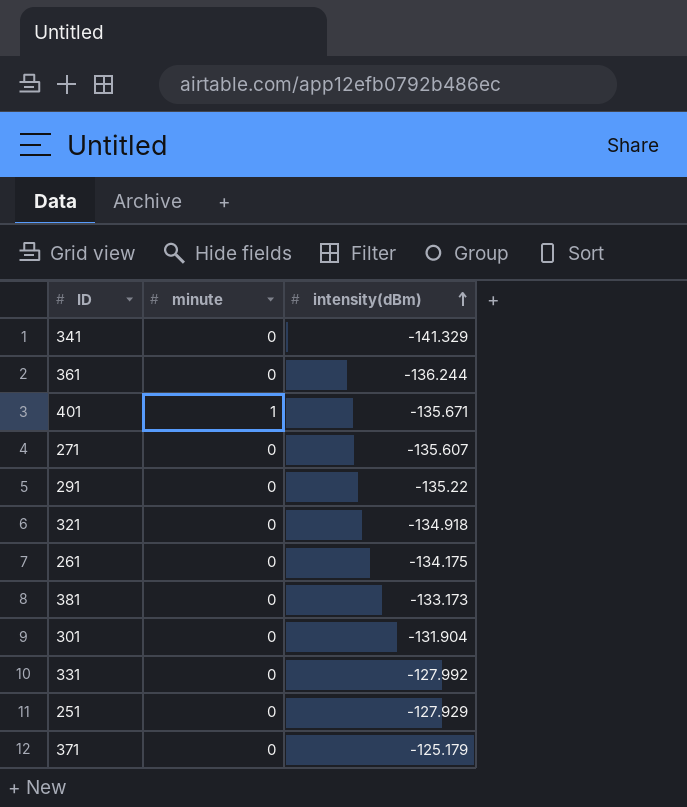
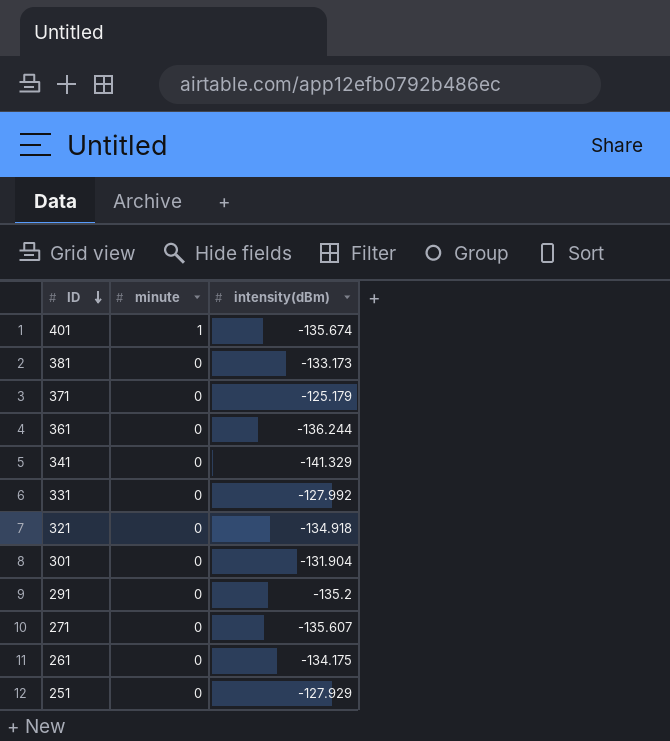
row order: intensity(dBm) ascending -> ID descending
401 | intensity(dBm): -135.671 -> -135.674
291 | intensity(dBm): -135.22 -> -135.2

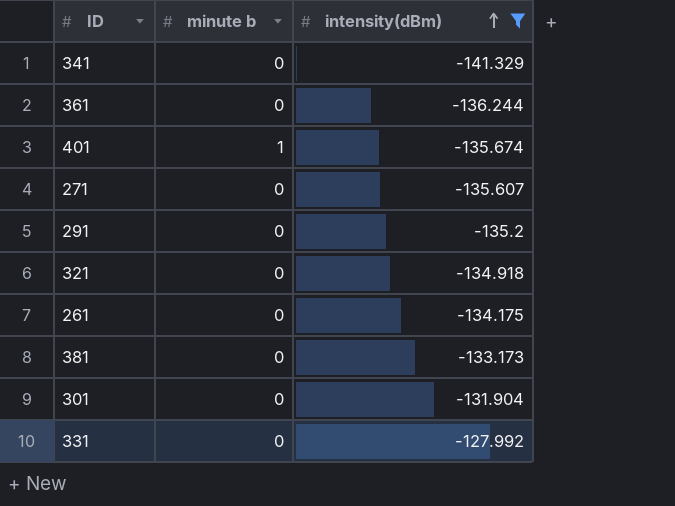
filter: none -> intensity(dBm) <= -127.992
row order: ID descending -> intensity(dBm) ascending
column name: minute -> minute b

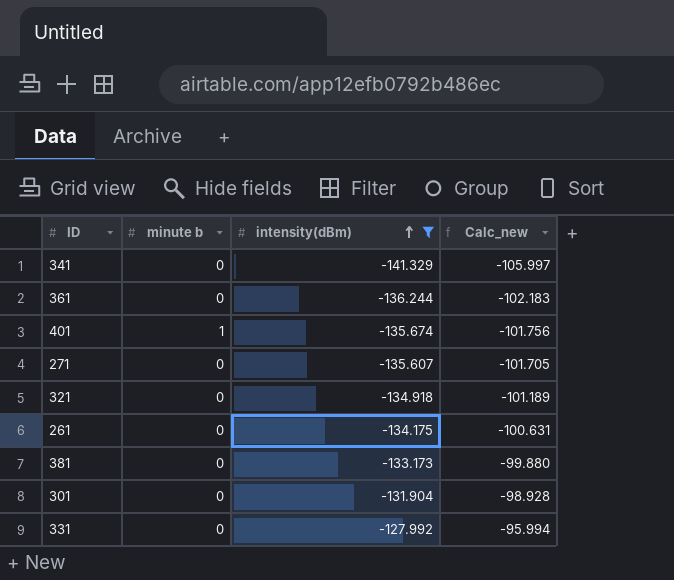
column Calc_new | formula: none -> [intensity(dBm)] * 0.75
row 291: 0 | -135.2 -> none

